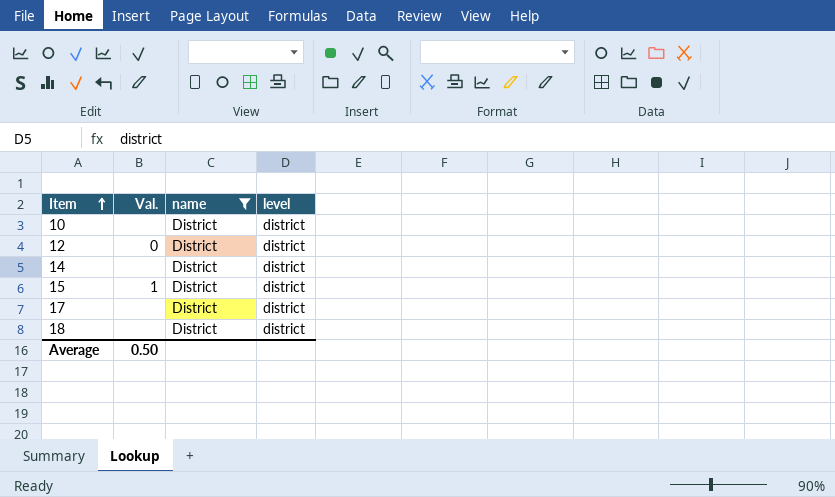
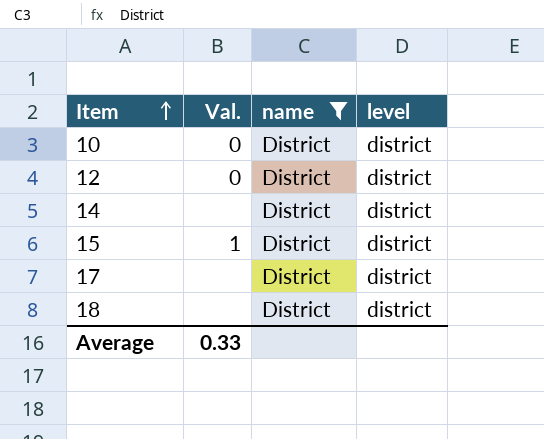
10 | Val.: none -> 0
Average | Val.: 0.50 -> 0.33

